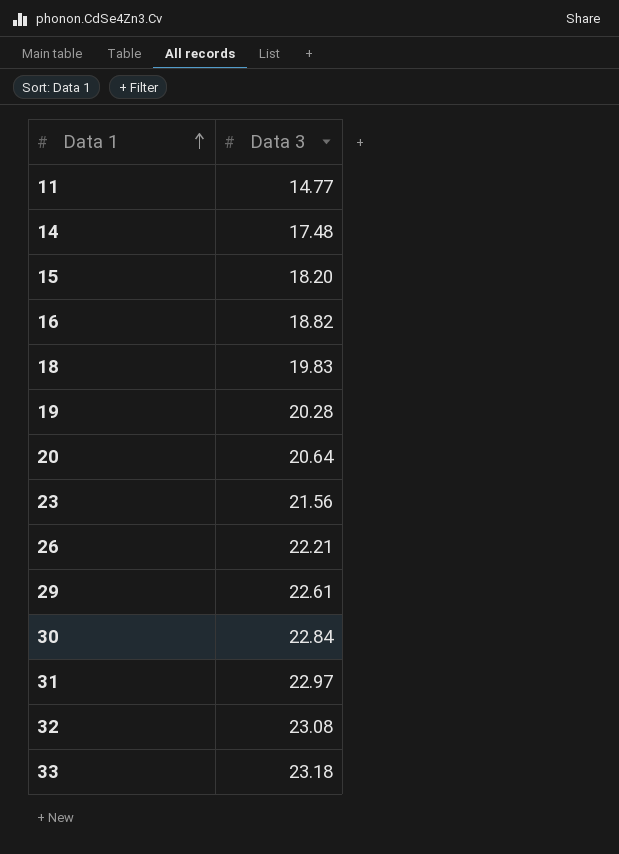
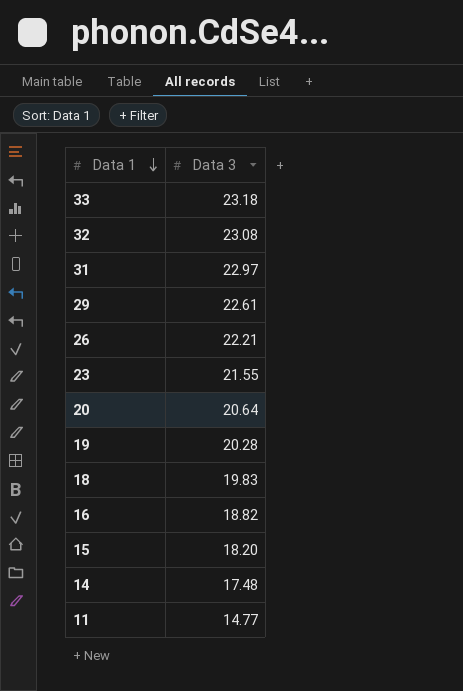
row order: Data 1 ascending -> Data 1 descending
row 30: 22.84 -> none
23 | Data 3: 21.56 -> 21.55

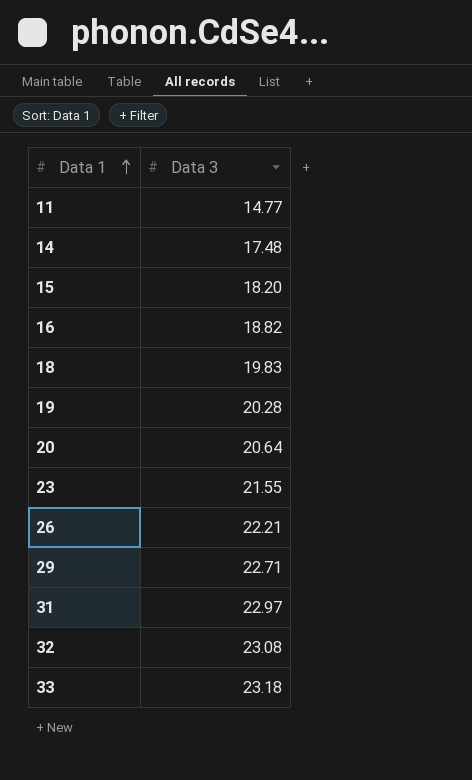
row order: Data 1 descending -> Data 1 ascending
29 | Data 3: 22.61 -> 22.71

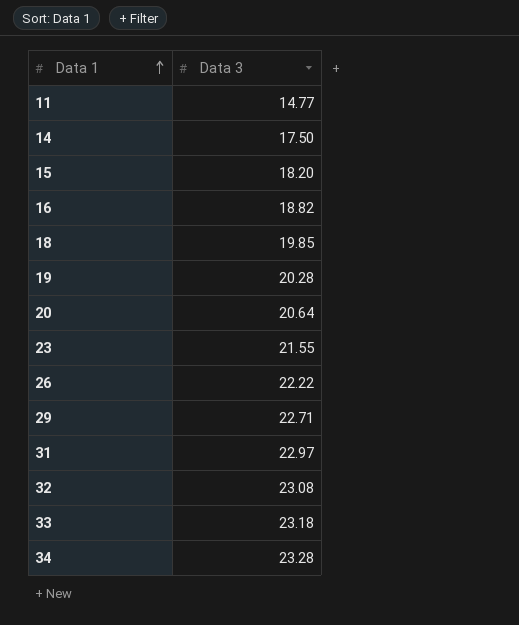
14 | Data 3: 17.48 -> 17.50
18 | Data 3: 19.83 -> 19.85
26 | Data 3: 22.21 -> 22.22
row 34: none -> 23.28

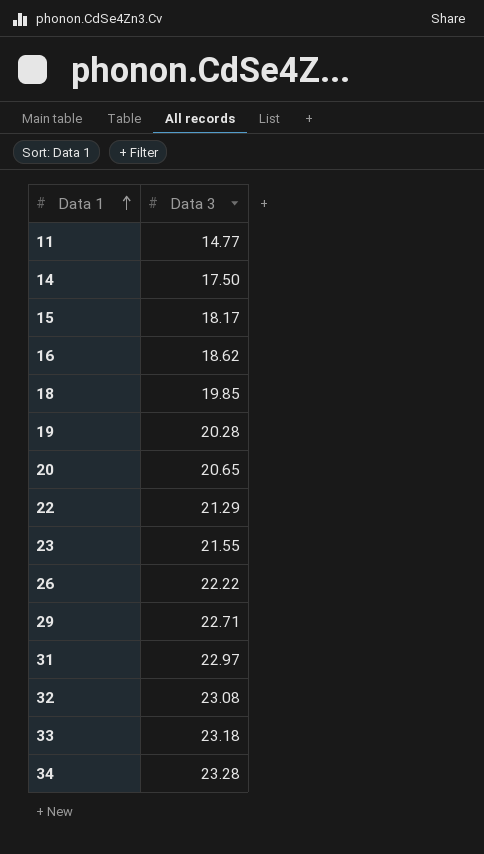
15 | Data 3: 18.20 -> 18.17
16 | Data 3: 18.82 -> 18.62
20 | Data 3: 20.64 -> 20.65
row 22: none -> 21.29

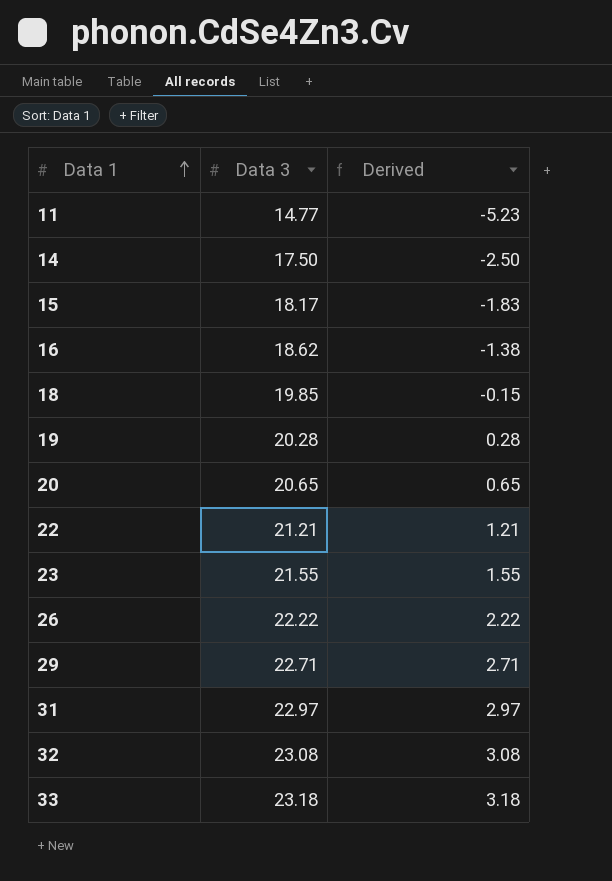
column Derived | formula: none -> [Data 3] - 20
row 34: 23.28 -> none
22 | Data 3: 21.29 -> 21.21

